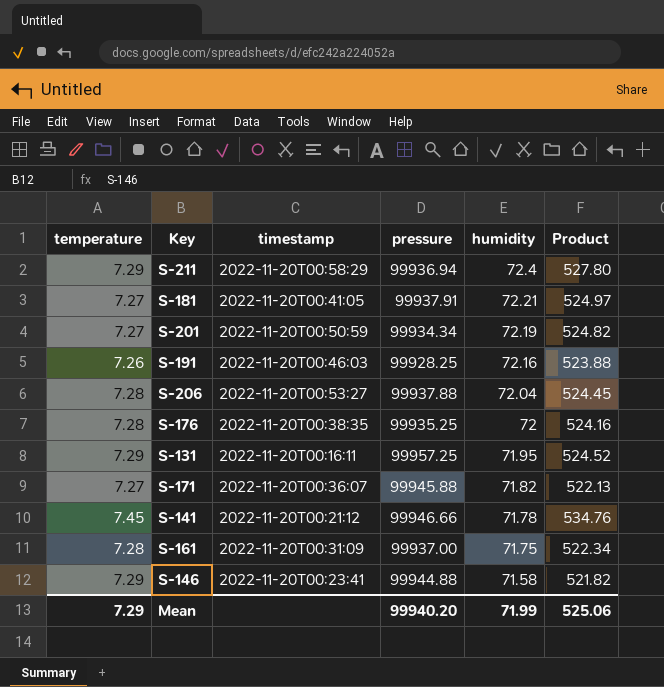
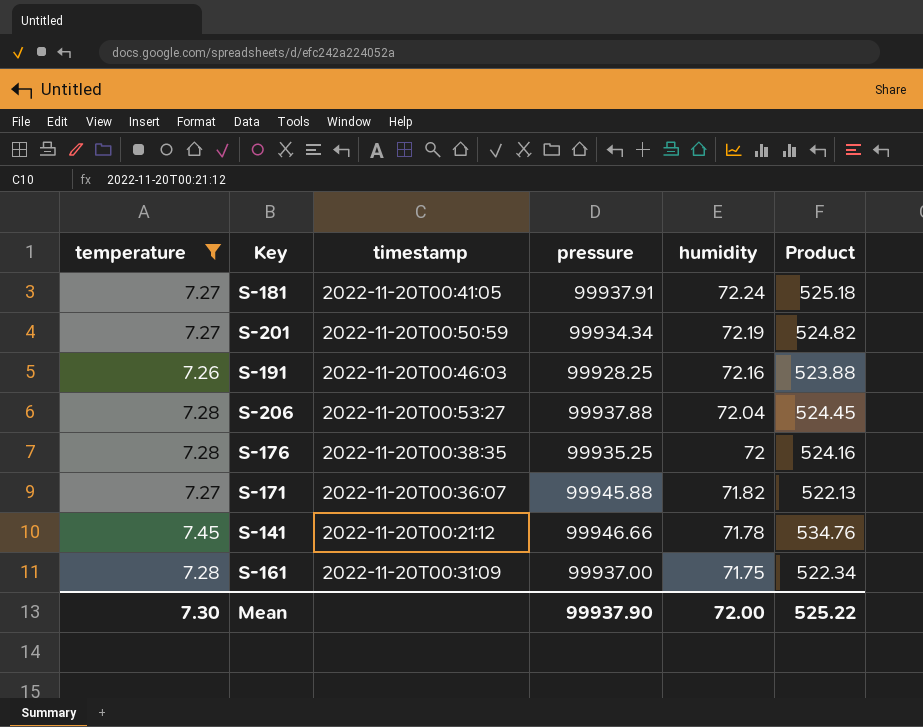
filter: none -> temperature != 7.29
S-181 | humidity: 72.21 -> 72.24
S-181 | Product: 524.97 -> 525.18
Mean | temperature: 7.29 -> 7.30
Mean | pressure: 99940.20 -> 99937.90
Mean | humidity: 71.99 -> 72.00
Mean | Product: 525.06 -> 525.22

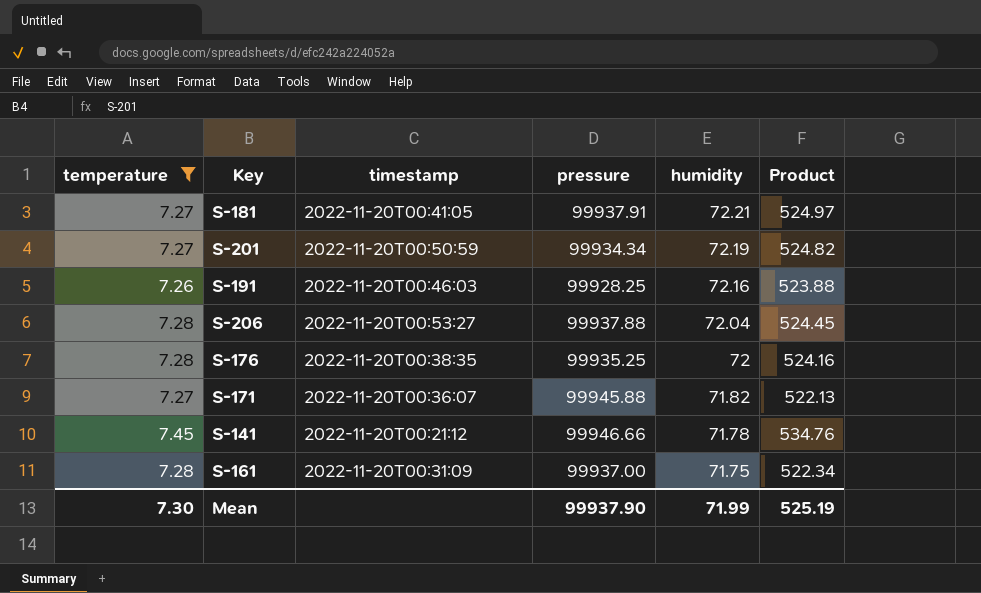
S-181 | humidity: 72.24 -> 72.21
S-181 | Product: 525.18 -> 524.97
Mean | humidity: 72.00 -> 71.99
Mean | Product: 525.22 -> 525.19

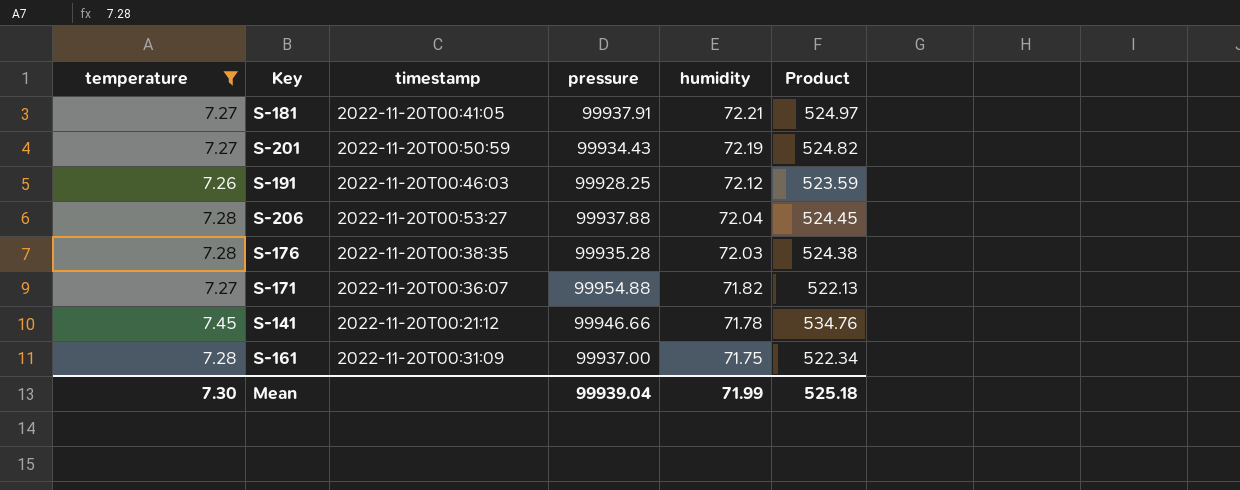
S-201 | pressure: 99934.34 -> 99934.43
S-191 | humidity: 72.16 -> 72.12
S-191 | Product: 523.88 -> 523.59
S-176 | pressure: 99935.25 -> 99935.28
S-176 | humidity: 72 -> 72.03
S-176 | Product: 524.16 -> 524.38
S-171 | pressure: 99945.88 -> 99954.88
Mean | pressure: 99937.90 -> 99939.04
Mean | Product: 525.19 -> 525.18

